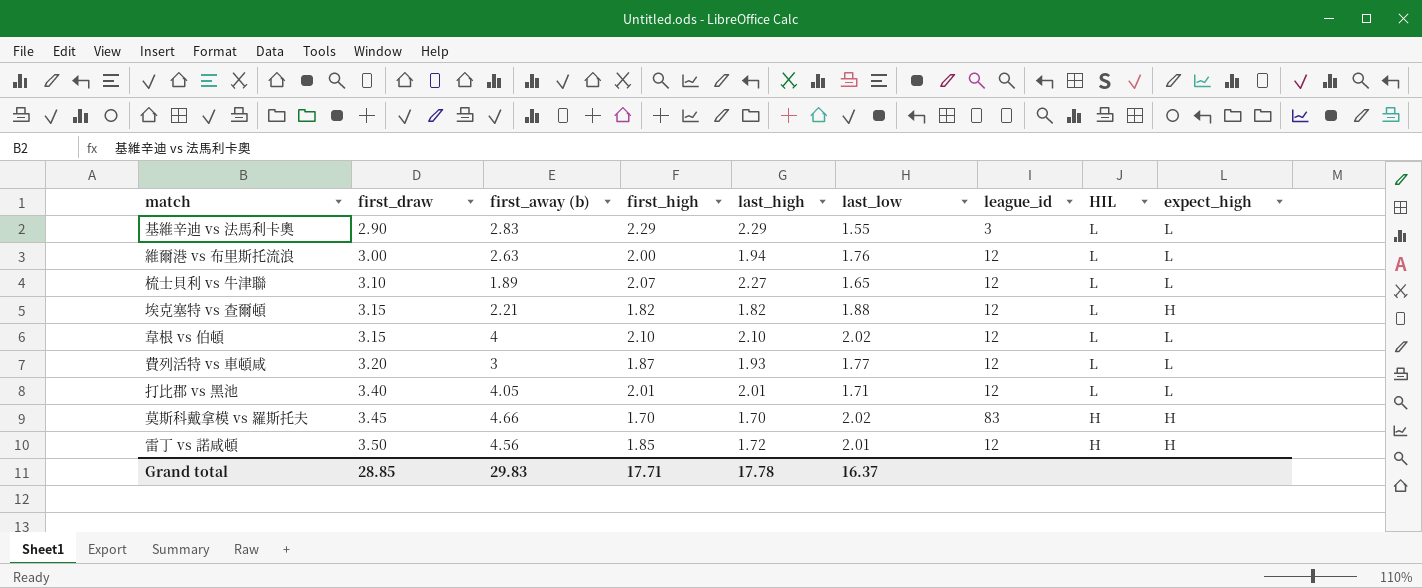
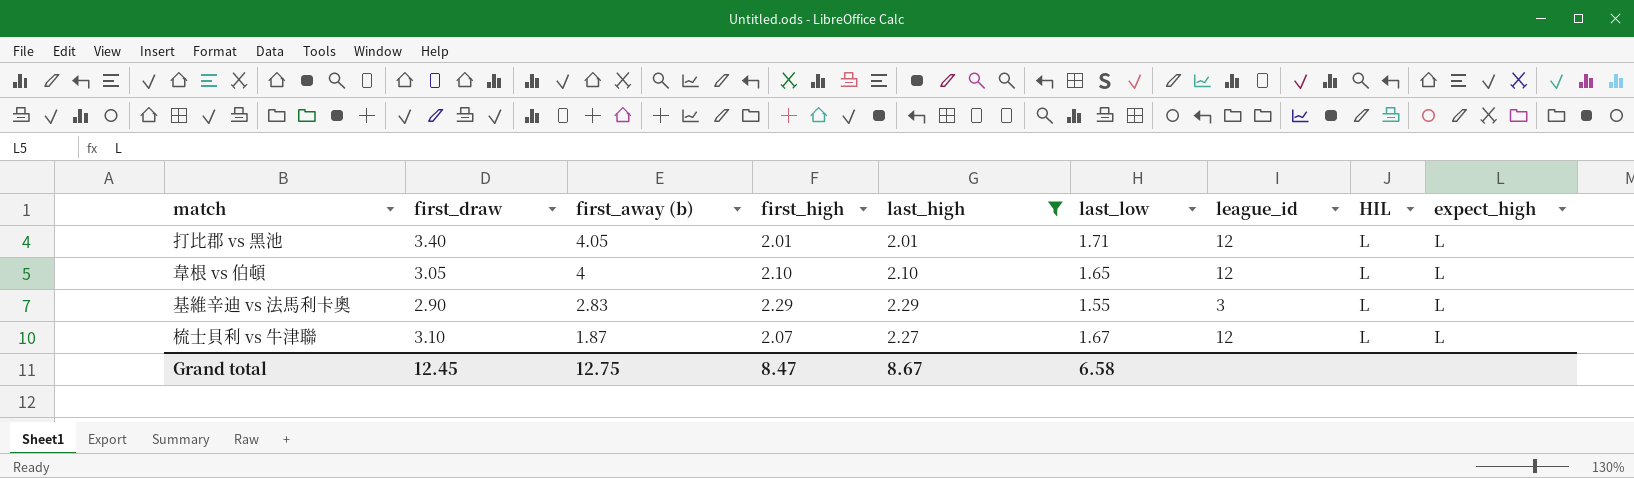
filter: none -> last_high >= 2.01
row order: first_draw ascending -> first_away (b) descending
韋根 vs 伯頓 | first_draw: 3.15 -> 3.05
韋根 vs 伯頓 | last_low: 2.02 -> 1.65
梳士貝利 vs 牛津聯 | first_away (b): 1.89 -> 1.87
梳士貝利 vs 牛津聯 | last_low: 1.65 -> 1.67
Grand total | first_draw: 28.85 -> 12.45
Grand total | first_away (b): 29.83 -> 12.75
Grand total | first_high: 17.71 -> 8.47
Grand total | last_high: 17.78 -> 8.67
Grand total | last_low: 16.37 -> 6.58

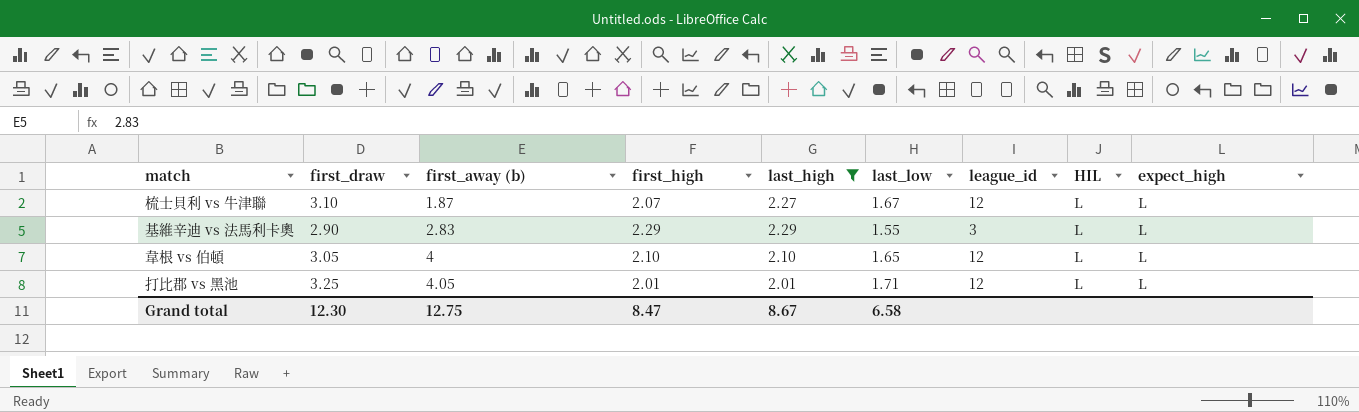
row order: first_away (b) descending -> first_away (b) ascending
打比郡 vs 黑池 | first_draw: 3.40 -> 3.25
Grand total | first_draw: 12.45 -> 12.30

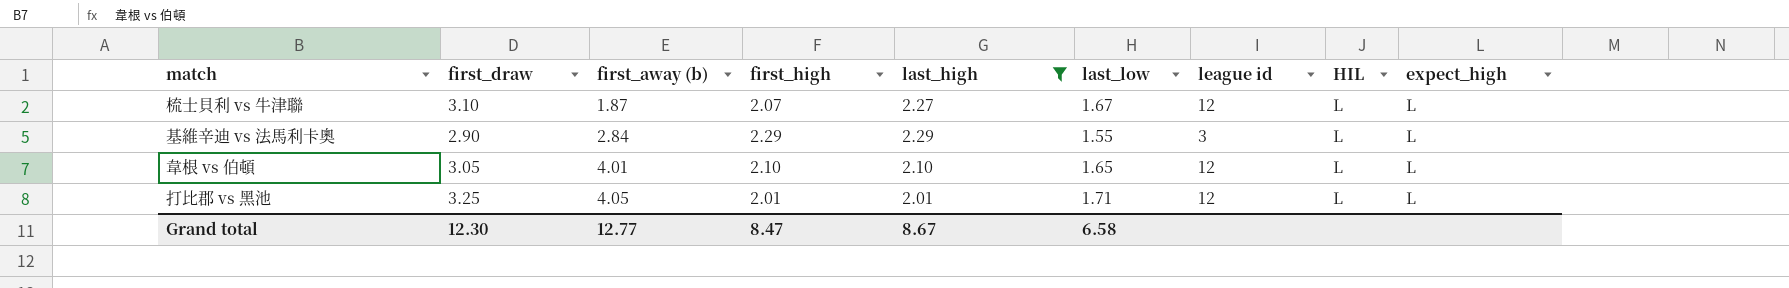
column name: league_id -> league id
基維辛迪 vs 法馬利卡奧 | first_away (b): 2.83 -> 2.84
韋根 vs 伯頓 | first_away (b): 4 -> 4.01
Grand total | first_away (b): 12.75 -> 12.77

